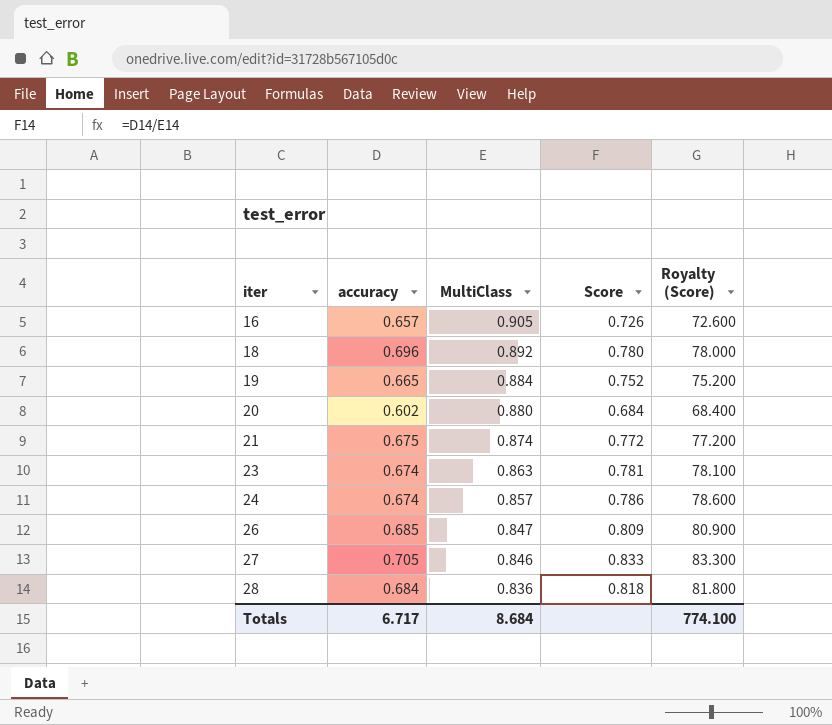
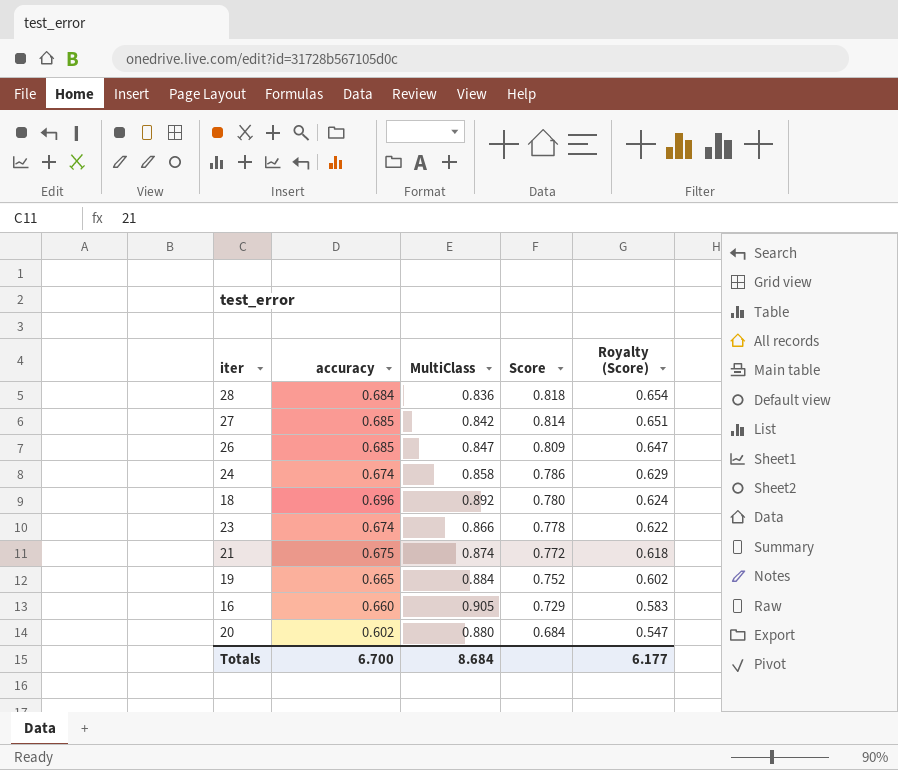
row order: iter ascending -> Score descending
column Royalty (Score) | formula: [Score] * 100 -> [Score] * 0.8
27 | accuracy: 0.705 -> 0.685
27 | MultiClass: 0.846 -> 0.842
27 | Score: 0.833 -> 0.814
24 | MultiClass: 0.857 -> 0.858
23 | MultiClass: 0.863 -> 0.866
23 | Score: 0.781 -> 0.778
16 | accuracy: 0.657 -> 0.660
16 | Score: 0.726 -> 0.729
Totals | accuracy: 6.717 -> 6.700
Totals | Royalty (Score): 774.100 -> 6.177

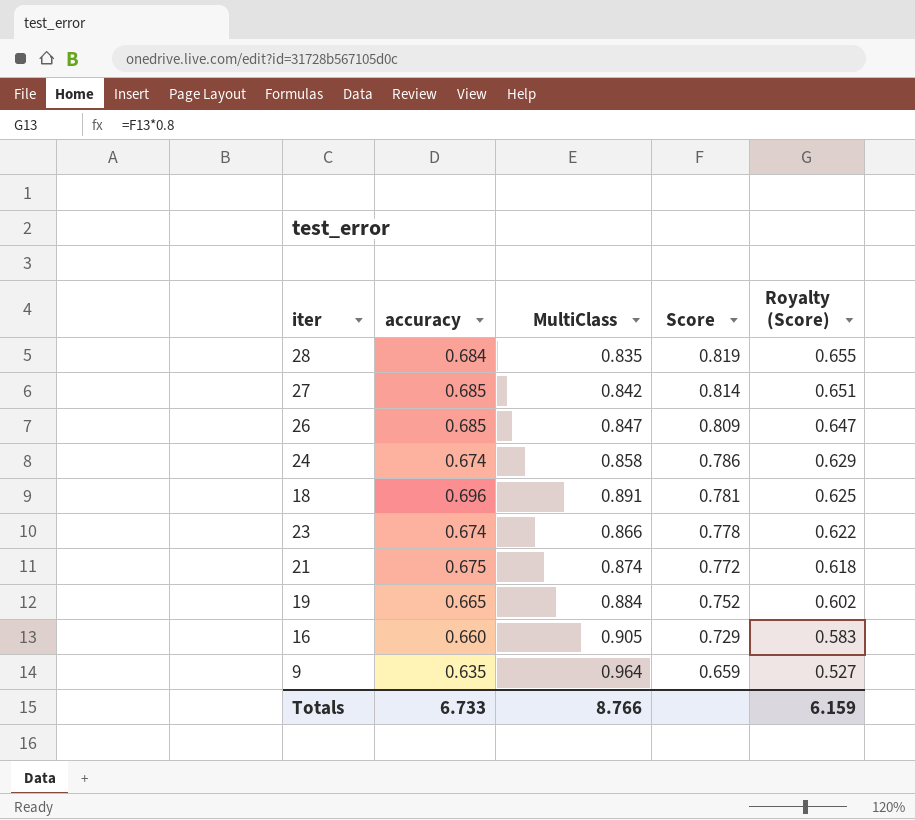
row 20: 0.602 | 0.880 | 0.684 | 0.547 -> none
28 | MultiClass: 0.836 -> 0.835
28 | Score: 0.818 -> 0.819
28 | Royalty (Score): 0.654 -> 0.655
18 | MultiClass: 0.892 -> 0.891
18 | Score: 0.780 -> 0.781
18 | Royalty (Score): 0.624 -> 0.625
row 9: none -> 0.635 | 0.964 | 0.659 | 0.527
Totals | accuracy: 6.700 -> 6.733
Totals | MultiClass: 8.684 -> 8.766
Totals | Royalty (Score): 6.177 -> 6.159

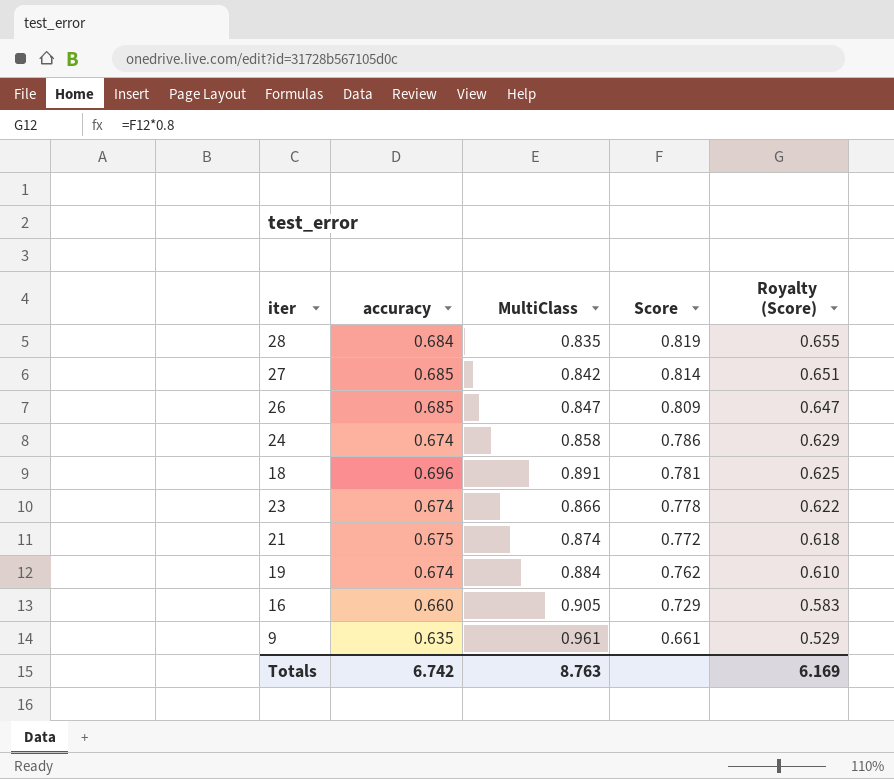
19 | accuracy: 0.665 -> 0.674
19 | Score: 0.752 -> 0.762
19 | Royalty (Score): 0.602 -> 0.610
9 | MultiClass: 0.964 -> 0.961
9 | Score: 0.659 -> 0.661
9 | Royalty (Score): 0.527 -> 0.529
Totals | accuracy: 6.733 -> 6.742
Totals | MultiClass: 8.766 -> 8.763
Totals | Royalty (Score): 6.159 -> 6.169

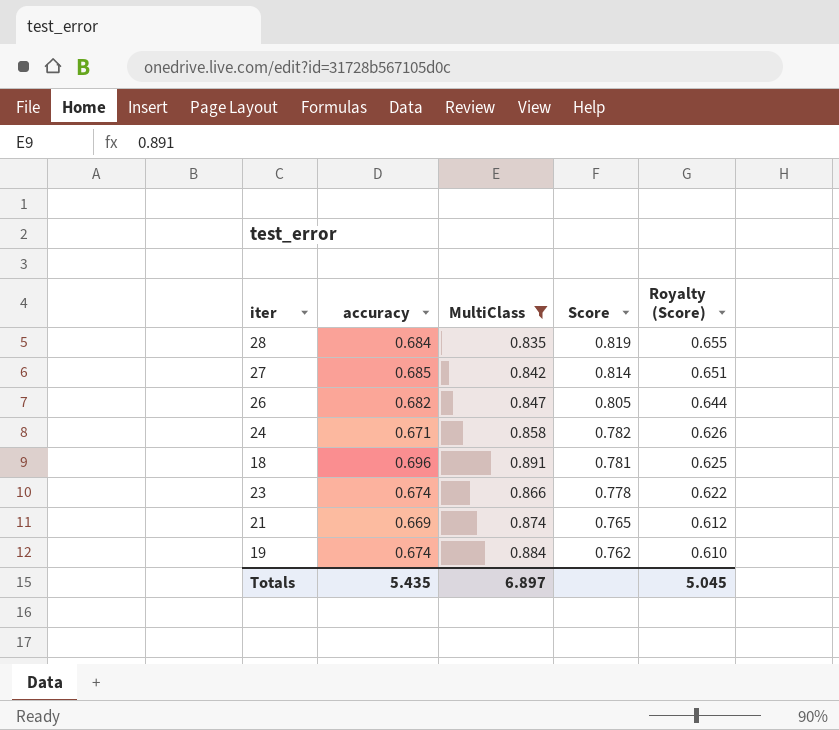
filter: none -> MultiClass <= 0.891
26 | accuracy: 0.685 -> 0.682
26 | Score: 0.809 -> 0.805
26 | Royalty (Score): 0.647 -> 0.644
24 | accuracy: 0.674 -> 0.671
24 | Score: 0.786 -> 0.782
24 | Royalty (Score): 0.629 -> 0.626
21 | accuracy: 0.675 -> 0.669
21 | Score: 0.772 -> 0.765
21 | Royalty (Score): 0.618 -> 0.612
Totals | accuracy: 6.742 -> 5.435
Totals | MultiClass: 8.763 -> 6.897
Totals | Royalty (Score): 6.169 -> 5.045

